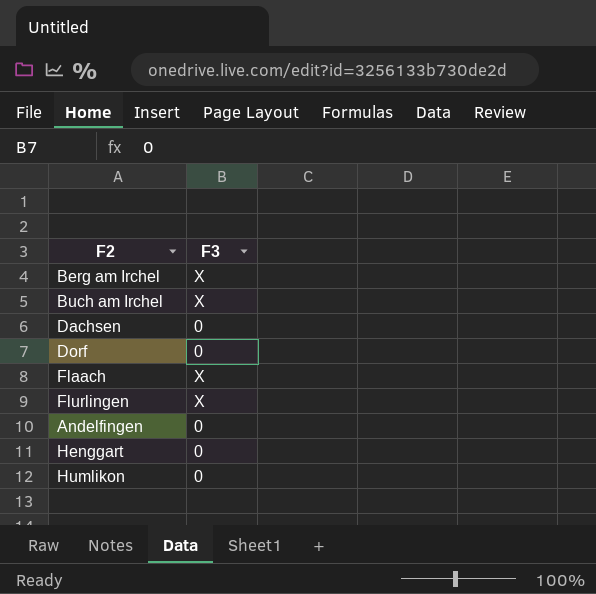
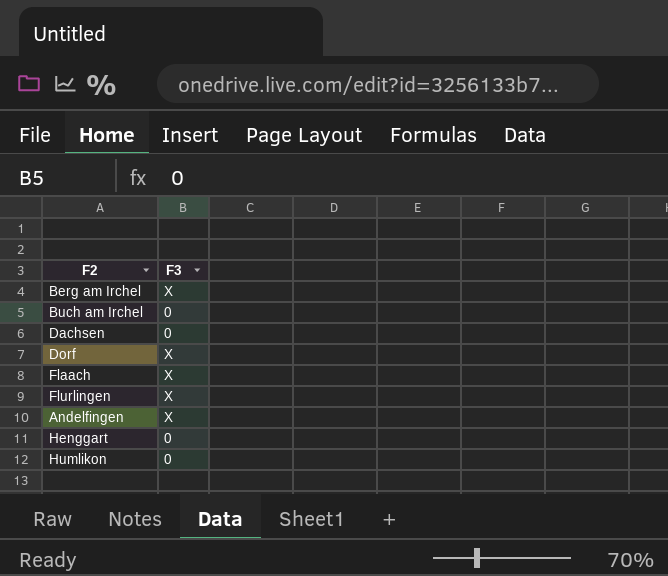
Buch am Irchel | F3: X -> 0
Dorf | F3: 0 -> X
Andelfingen | F3: 0 -> X

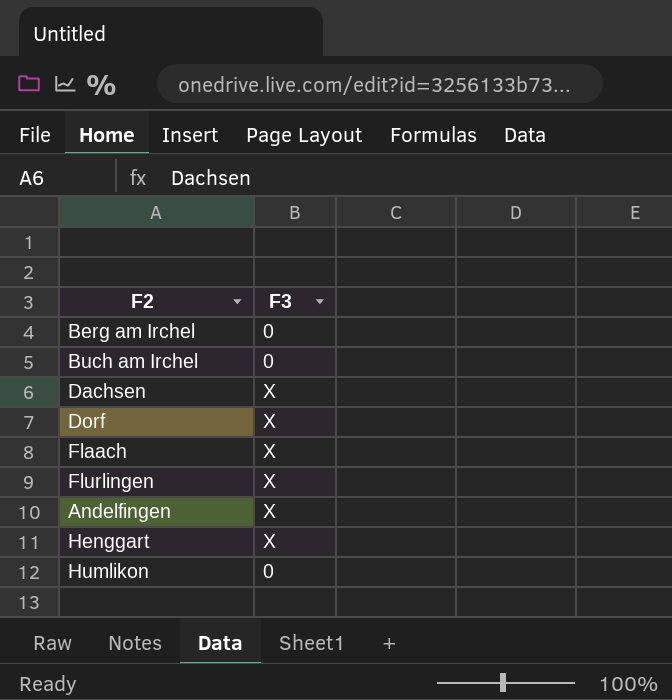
Berg am Irchel | F3: X -> 0
Dachsen | F3: 0 -> X
Henggart | F3: 0 -> X

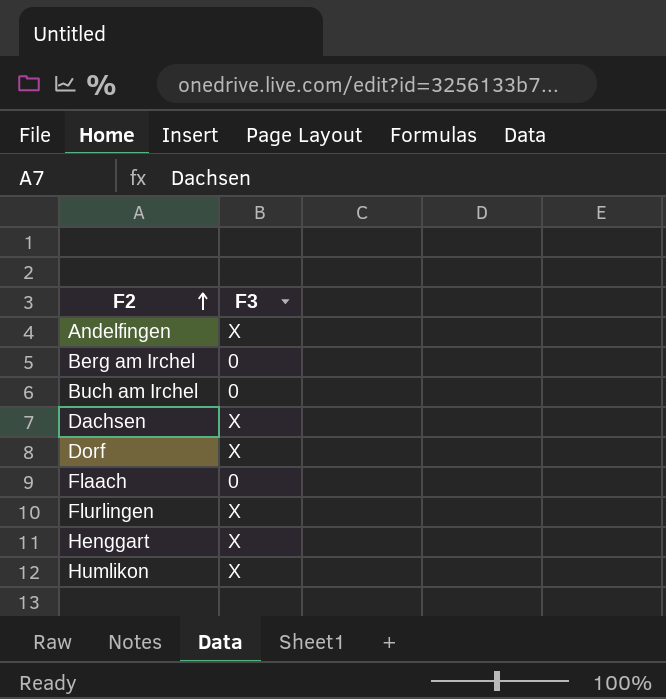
row order: none -> F2 ascending
Flaach | F3: X -> 0
Humlikon | F3: 0 -> X

